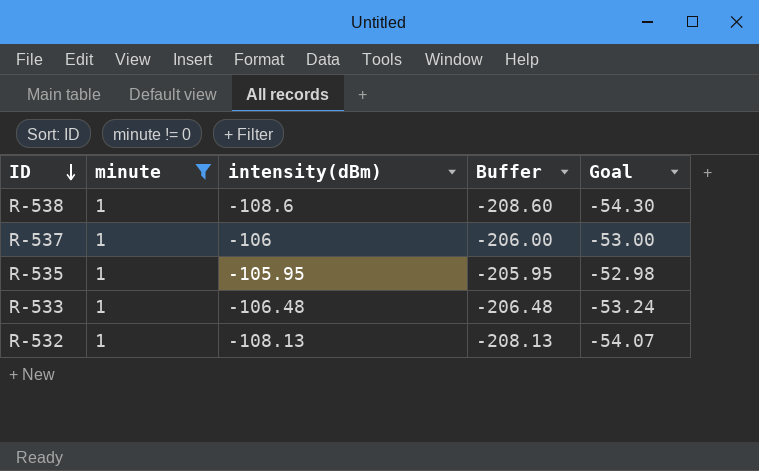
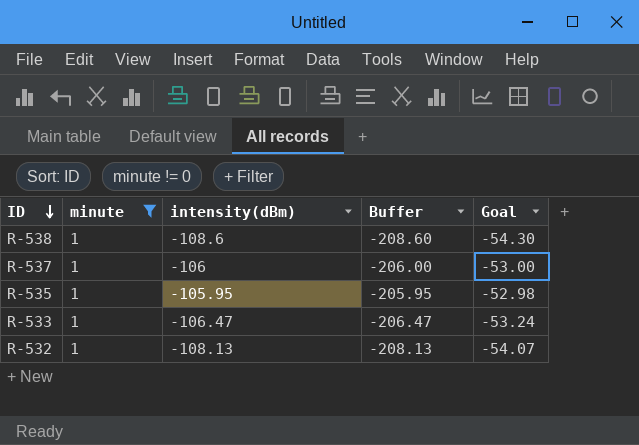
R-533 | intensity(dBm): -106.48 -> -106.47
R-533 | Buffer: -206.48 -> -206.47

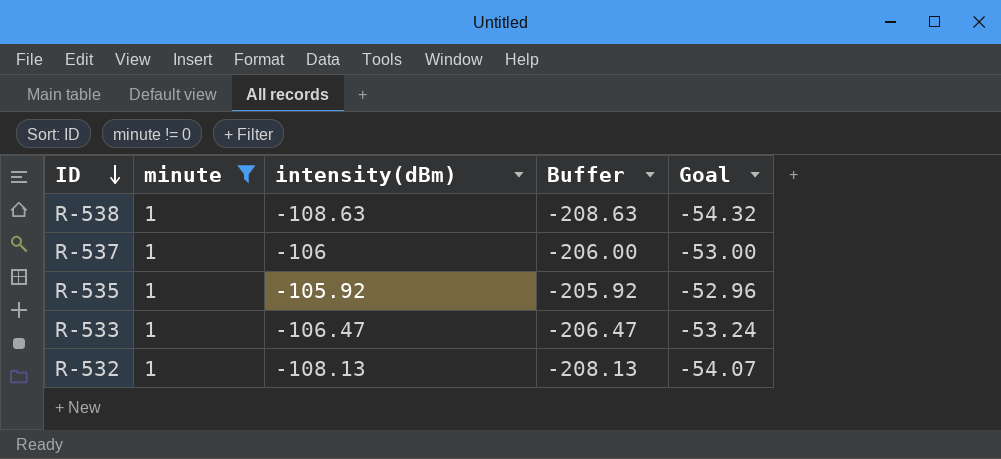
R-538 | intensity(dBm): -108.6 -> -108.63
R-538 | Buffer: -208.60 -> -208.63
R-538 | Goal: -54.30 -> -54.32
R-535 | intensity(dBm): -105.95 -> -105.92
R-535 | Buffer: -205.95 -> -205.92
R-535 | Goal: -52.98 -> -52.96

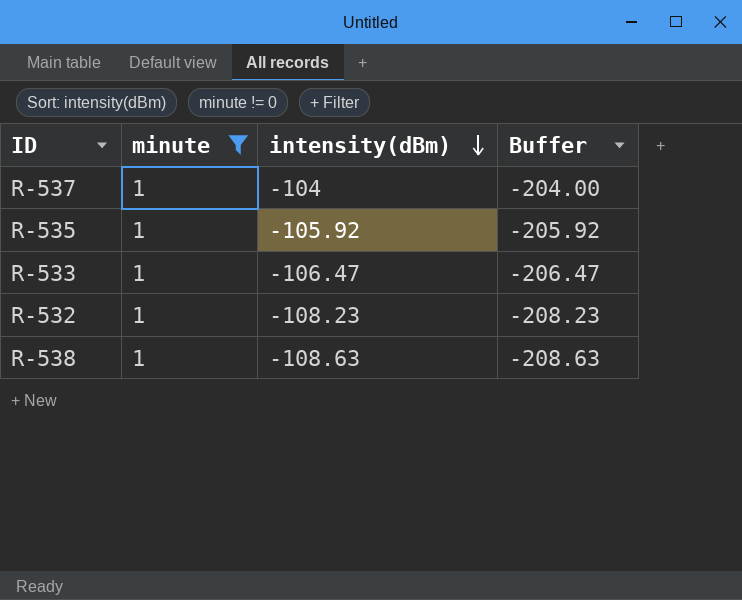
row order: ID descending -> intensity(dBm) descending
column Goal | formula: [intensity(dBm)] * 0.5 -> none
R-537 | intensity(dBm): -106 -> -104
R-537 | Buffer: -206.00 -> -204.00
R-532 | intensity(dBm): -108.13 -> -108.23
R-532 | Buffer: -208.13 -> -208.23

